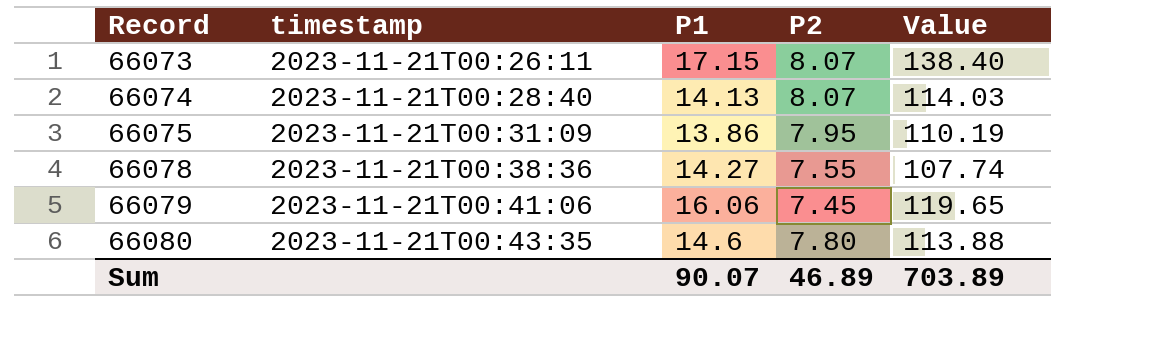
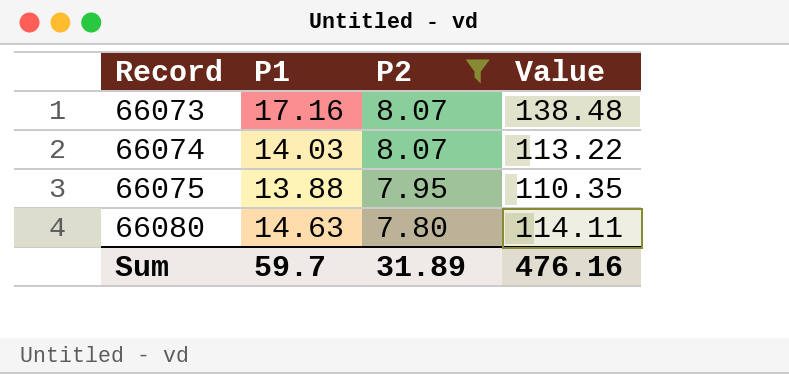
filter: none -> P2 >= 7.80
column timestamp | position: 2 -> none
66073 | P1: 17.15 -> 17.16
66073 | Value: 138.40 -> 138.48
66074 | P1: 14.13 -> 14.03
66074 | Value: 114.03 -> 113.22
66075 | P1: 13.86 -> 13.88
66075 | Value: 110.19 -> 110.35
66080 | P1: 14.6 -> 14.63
66080 | Value: 113.88 -> 114.11
Sum | P1: 90.07 -> 59.7
Sum | P2: 46.89 -> 31.89
Sum | Value: 703.89 -> 476.16

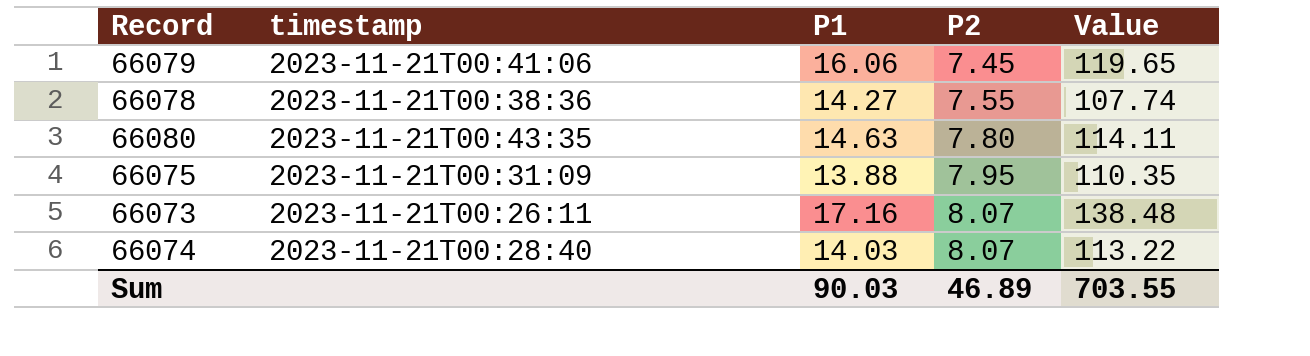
filter: P2 >= 7.80 -> none
row order: Record ascending -> P2 ascending
column timestamp | position: none -> 2
Sum | P1: 59.7 -> 90.03
Sum | P2: 31.89 -> 46.89
Sum | Value: 476.16 -> 703.55

